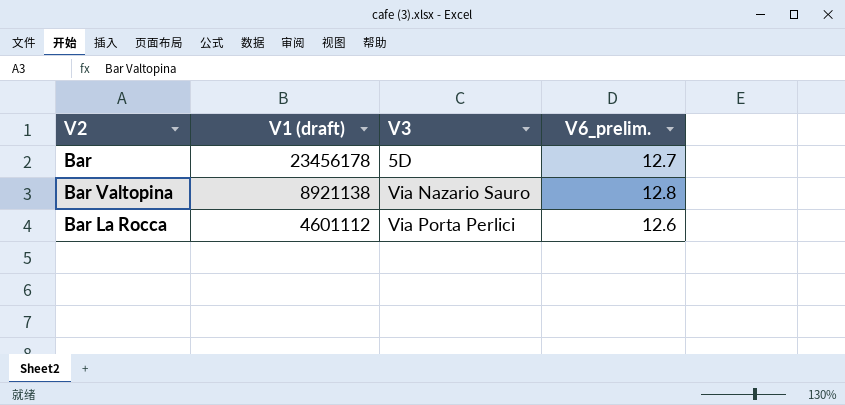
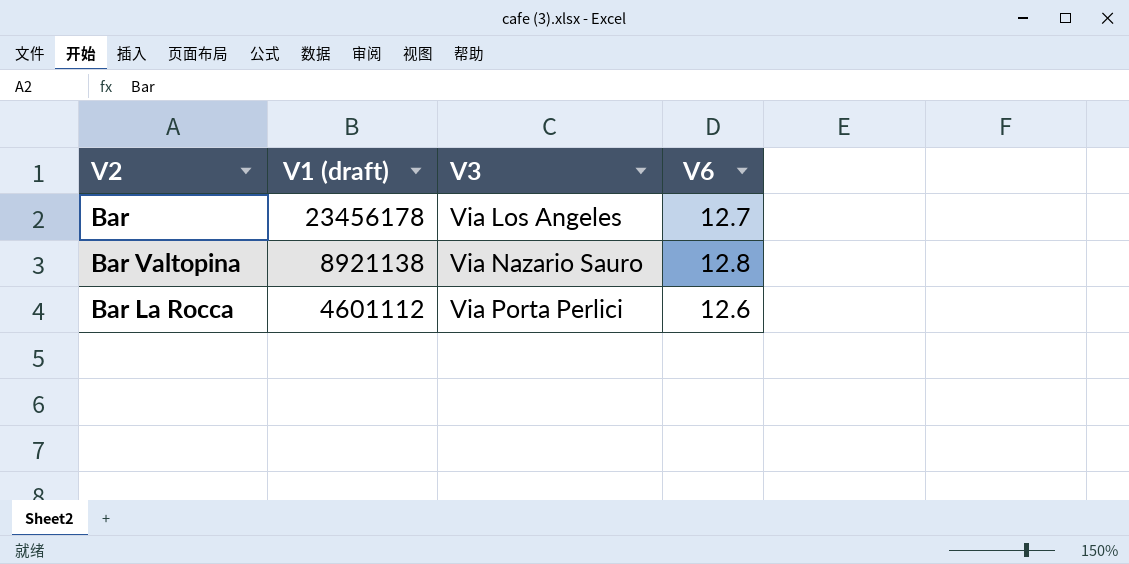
column name: V6_prelim. -> V6
Bar | V3: 5D -> Via Los Angeles

